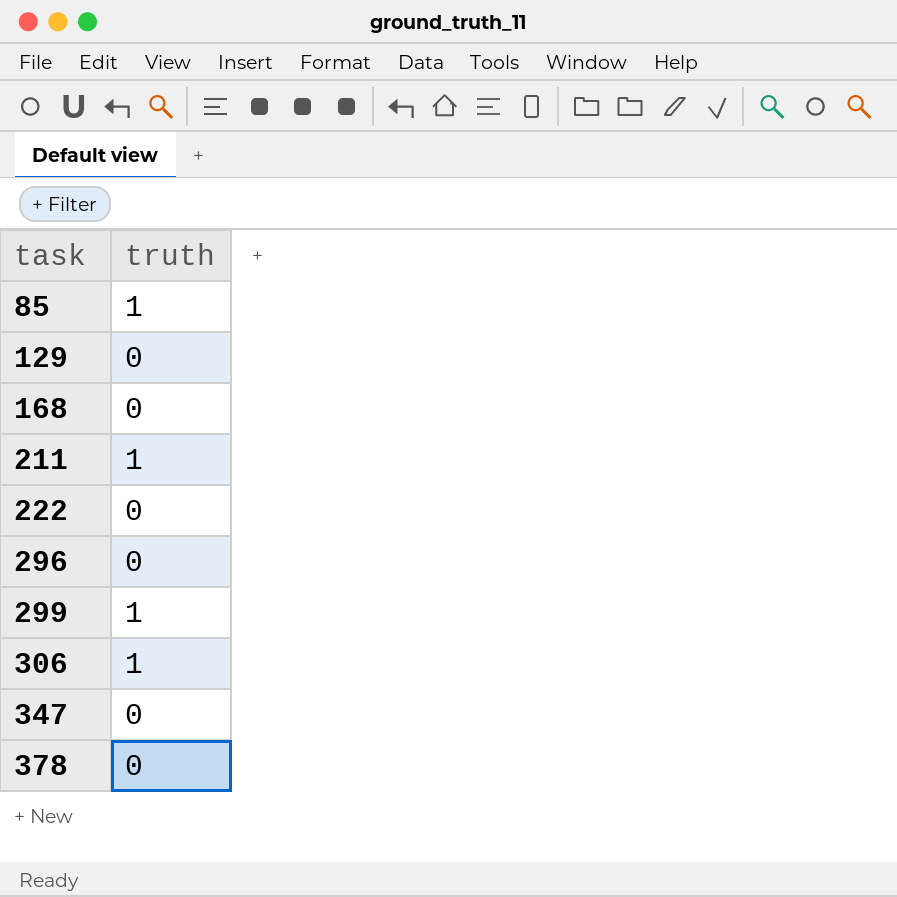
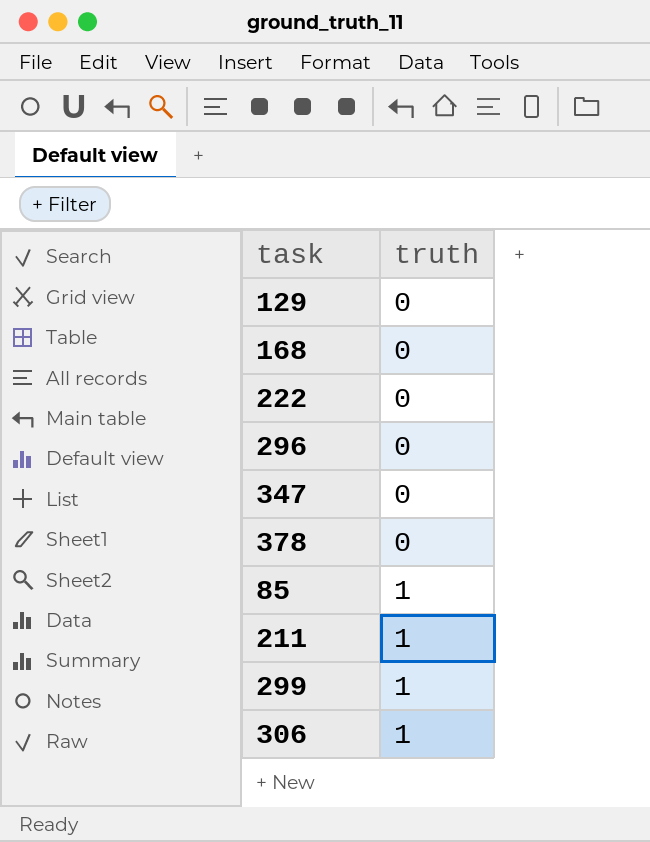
row order: task ascending -> truth ascending

